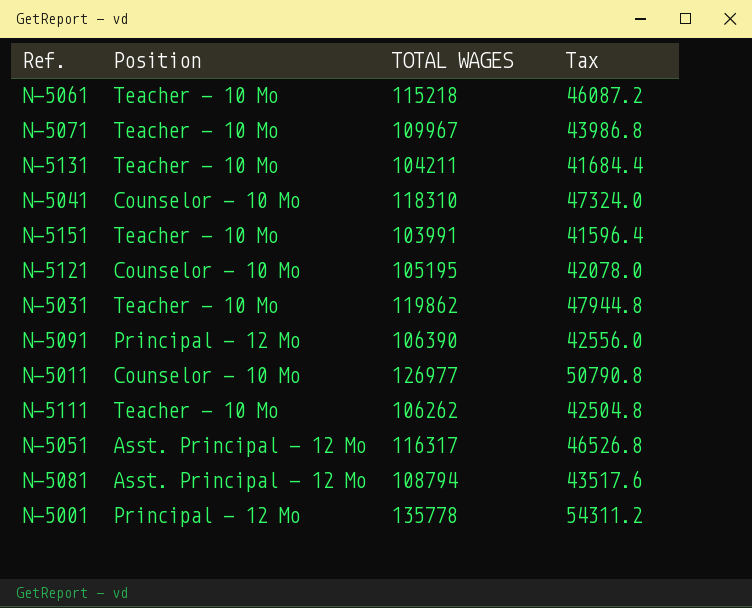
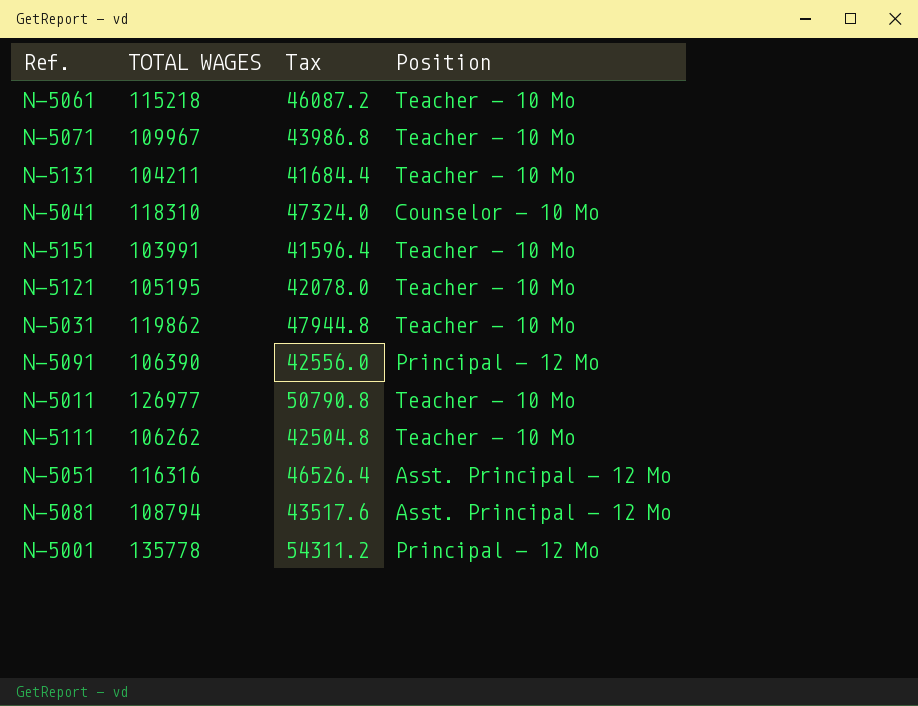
column Position | position: 2 -> 4
N-5121 | Position: Counselor - 10 Mo -> Teacher - 10 Mo
N-5011 | Position: Counselor - 10 Mo -> Teacher - 10 Mo
N-5051 | TOTAL WAGES: 116317 -> 116316
N-5051 | Tax: 46526.8 -> 46526.4

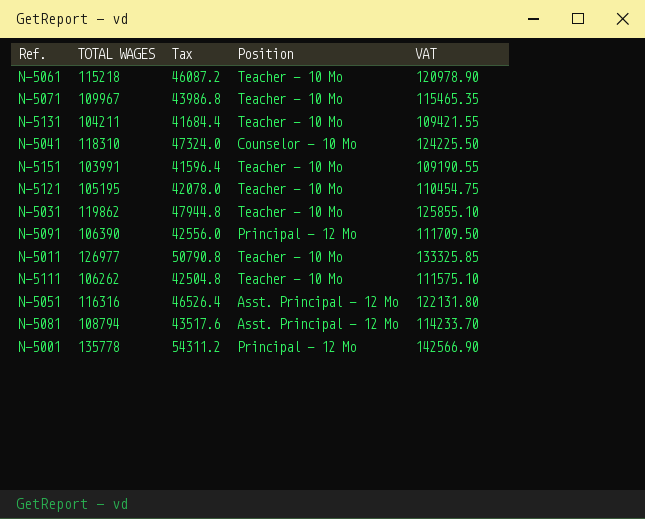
column VAT | formula: none -> [TOTAL WAGES] * 1.05

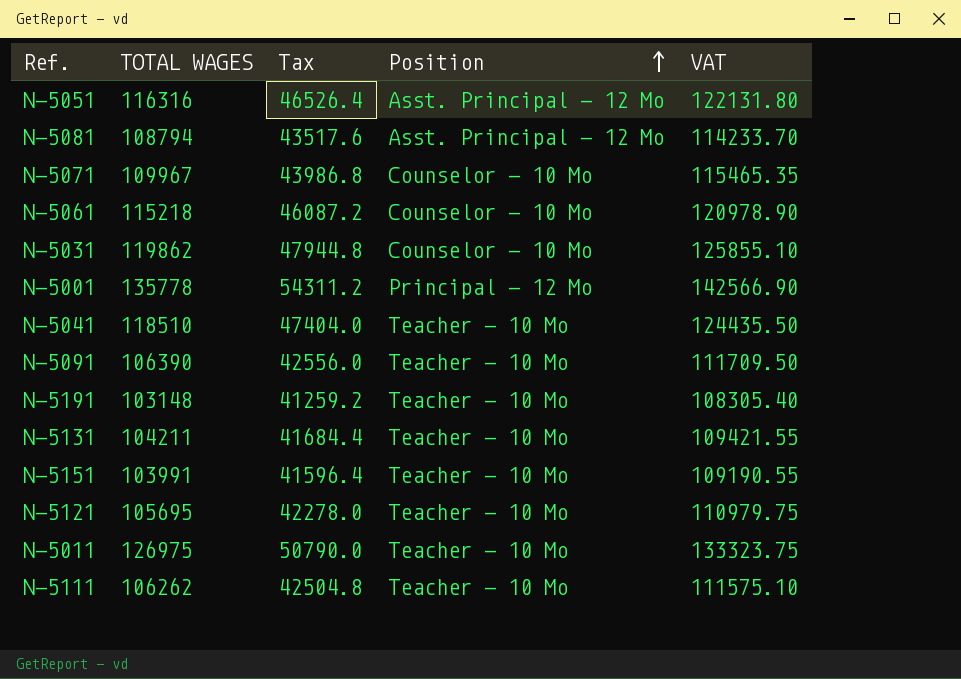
row order: none -> Position ascending
N-5071 | Position: Teacher - 10 Mo -> Counselor - 10 Mo
N-5061 | Position: Teacher - 10 Mo -> Counselor - 10 Mo
N-5031 | Position: Teacher - 10 Mo -> Counselor - 10 Mo
N-5041 | TOTAL WAGES: 118310 -> 118510
N-5041 | Tax: 47324.0 -> 47404.0
N-5041 | Position: Counselor - 10 Mo -> Teacher - 10 Mo
N-5041 | VAT: 124225.50 -> 124435.50
N-5091 | Position: Principal - 12 Mo -> Teacher - 10 Mo
row N-5191: none -> 103148 | 41259.2 | Teacher - 10 Mo | 108305.40
N-5121 | TOTAL WAGES: 105195 -> 105695
N-5121 | Tax: 42078.0 -> 42278.0
N-5121 | VAT: 110454.75 -> 110979.75
N-5011 | TOTAL WAGES: 126977 -> 126975
N-5011 | Tax: 50790.8 -> 50790.0
N-5011 | VAT: 133325.85 -> 133323.75

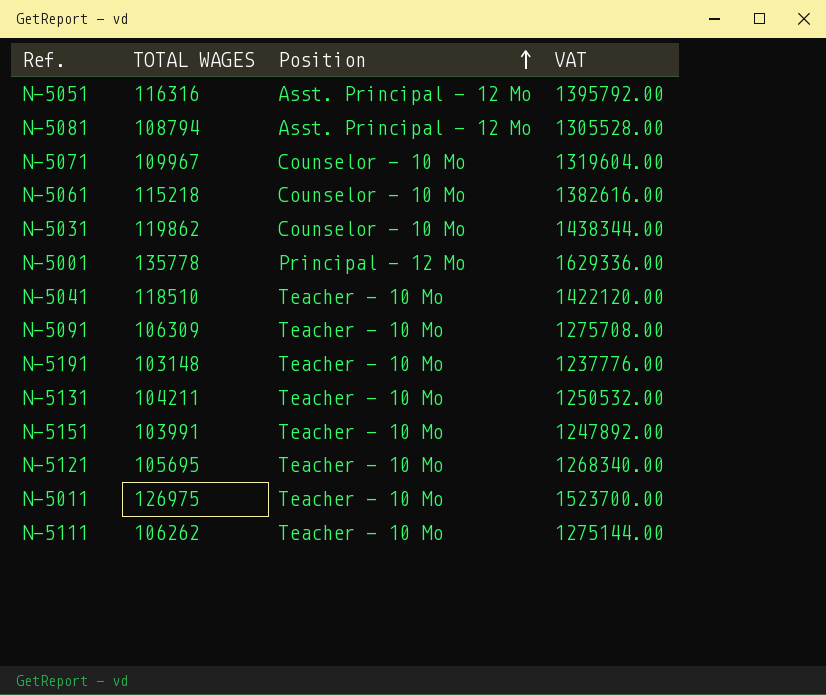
column Tax | formula: [TOTAL WAGES] * 0.4 -> none
column VAT | formula: [TOTAL WAGES] * 1.05 -> [TOTAL WAGES] * 12
N-5091 | TOTAL WAGES: 106390 -> 106309

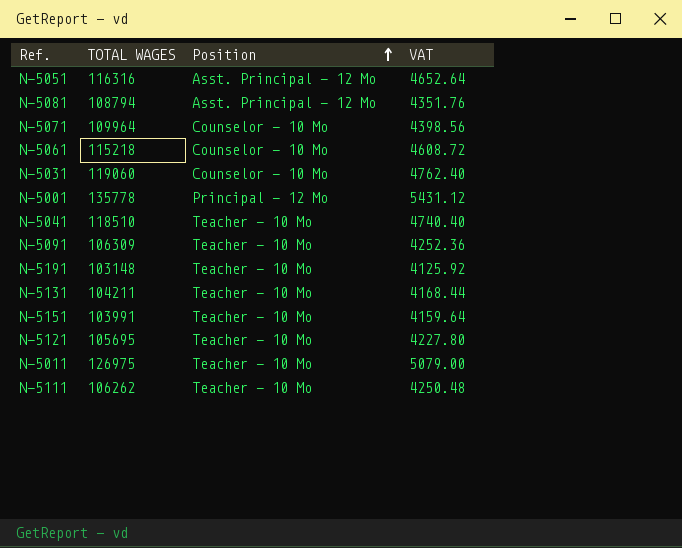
column VAT | formula: [TOTAL WAGES] * 12 -> [TOTAL WAGES] * 0.04
N-5071 | TOTAL WAGES: 109967 -> 109964
N-5031 | TOTAL WAGES: 119862 -> 119060

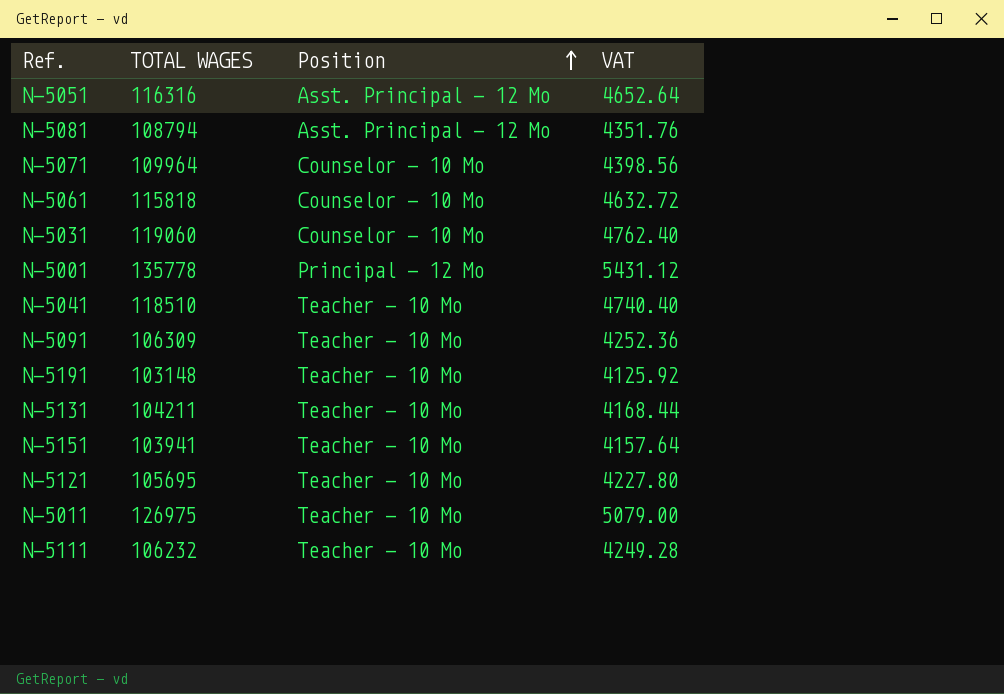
N-5061 | TOTAL WAGES: 115218 -> 115818
N-5061 | VAT: 4608.72 -> 4632.72
N-5151 | TOTAL WAGES: 103991 -> 103941
N-5151 | VAT: 4159.64 -> 4157.64
N-5111 | TOTAL WAGES: 106262 -> 106232
N-5111 | VAT: 4250.48 -> 4249.28

